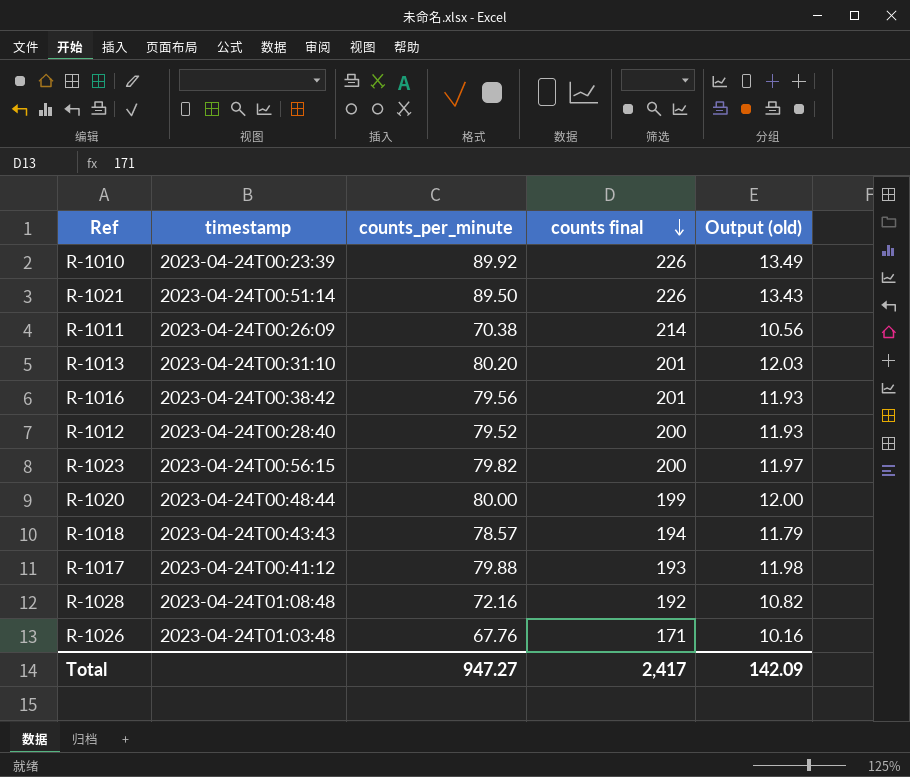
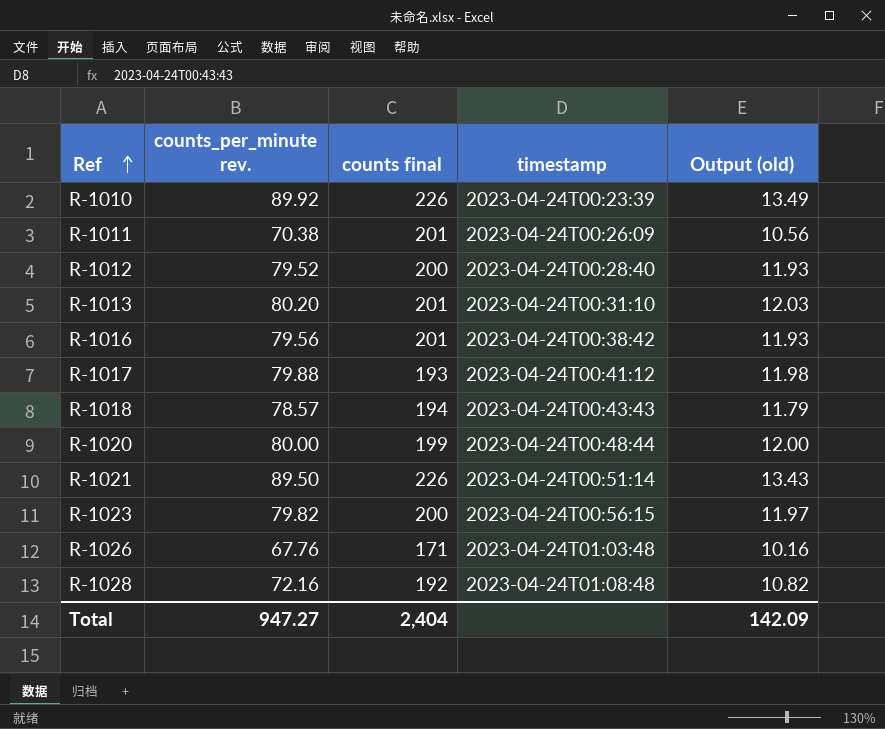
row order: counts final descending -> Ref ascending
column name: counts_per_minute -> counts_per_minute rev.
column timestamp | position: 2 -> 4
R-1011 | counts final: 214 -> 201
Total | counts final: 2,417 -> 2,404

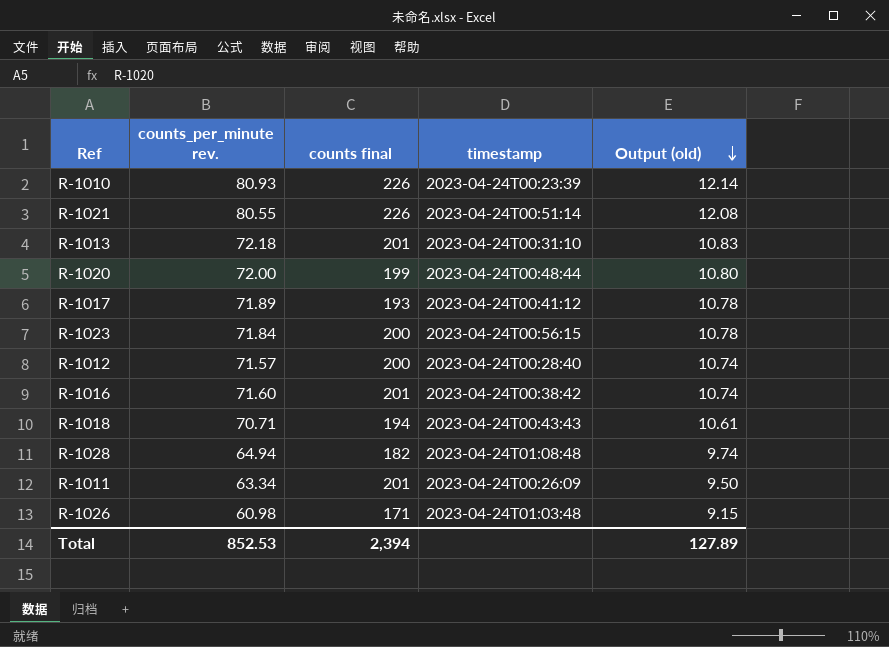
row order: Ref ascending -> Output (old) descending
R-1010 | counts_per_minute rev.: 89.92 -> 80.93
R-1010 | Output (old): 13.49 -> 12.14
R-1021 | counts_per_minute rev.: 89.50 -> 80.55
R-1021 | Output (old): 13.43 -> 12.08
R-1013 | counts_per_minute rev.: 80.20 -> 72.18
R-1013 | Output (old): 12.03 -> 10.83
R-1020 | counts_per_minute rev.: 80.00 -> 72.00
R-1020 | Output (old): 12.00 -> 10.80
R-1017 | counts_per_minute rev.: 79.88 -> 71.89
R-1017 | Output (old): 11.98 -> 10.78
R-1023 | counts_per_minute rev.: 79.82 -> 71.84
R-1023 | Output (old): 11.97 -> 10.78
R-1012 | counts_per_minute rev.: 79.52 -> 71.57
R-1012 | Output (old): 11.93 -> 10.74
R-1016 | counts_per_minute rev.: 79.56 -> 71.60
R-1016 | Output (old): 11.93 -> 10.74
R-1018 | counts_per_minute rev.: 78.57 -> 70.71
R-1018 | Output (old): 11.79 -> 10.61
R-1028 | counts_per_minute rev.: 72.16 -> 64.94
R-1028 | counts final: 192 -> 182
R-1028 | Output (old): 10.82 -> 9.74
R-1011 | counts_per_minute rev.: 70.38 -> 63.34
R-1011 | Output (old): 10.56 -> 9.50
R-1026 | counts_per_minute rev.: 67.76 -> 60.98
R-1026 | Output (old): 10.16 -> 9.15
Total | counts_per_minute rev.: 947.27 -> 852.53
Total | counts final: 2,404 -> 2,394
Total | Output (old): 142.09 -> 127.89

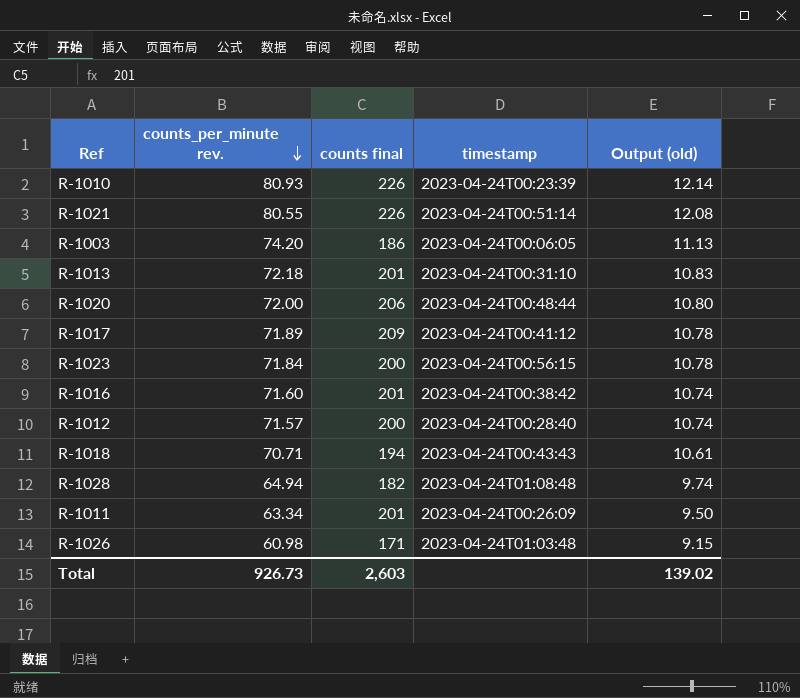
row order: Output (old) descending -> counts_per_minute rev. descending
row R-1003: none -> 74.20 | 186 | 2023-04-24T00:06:05 | 11.13
R-1020 | counts final: 199 -> 206
R-1017 | counts final: 193 -> 209
Total | counts_per_minute rev.: 852.53 -> 926.73
Total | counts final: 2,394 -> 2,603
Total | Output (old): 127.89 -> 139.02

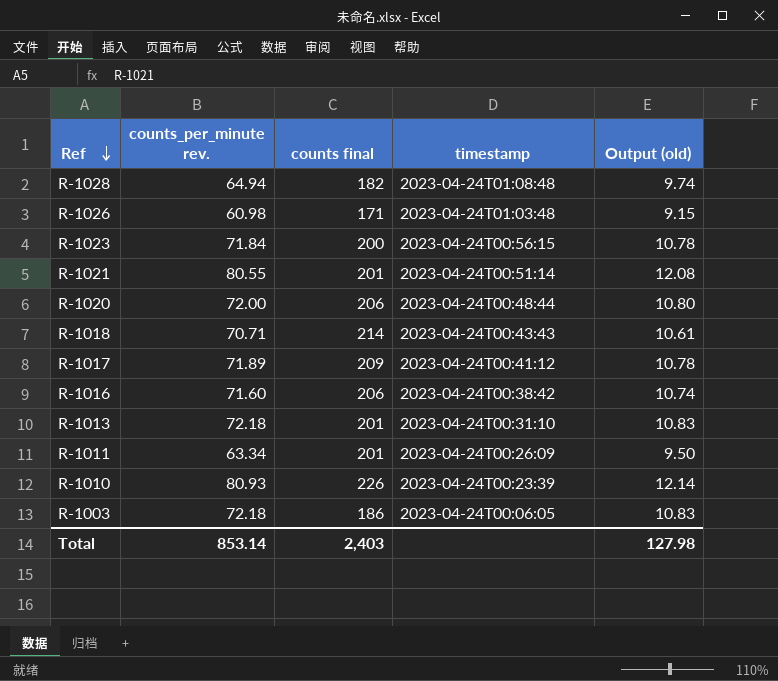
row order: counts_per_minute rev. descending -> Ref descending
row R-1012: 71.57 | 200 | 2023-04-24T00:28:40 | 10.74 -> none
R-1021 | counts final: 226 -> 201
R-1018 | counts final: 194 -> 214
R-1016 | counts final: 201 -> 206
R-1003 | counts_per_minute rev.: 74.20 -> 72.18
R-1003 | Output (old): 11.13 -> 10.83
Total | counts_per_minute rev.: 926.73 -> 853.14
Total | counts final: 2,603 -> 2,403
Total | Output (old): 139.02 -> 127.98

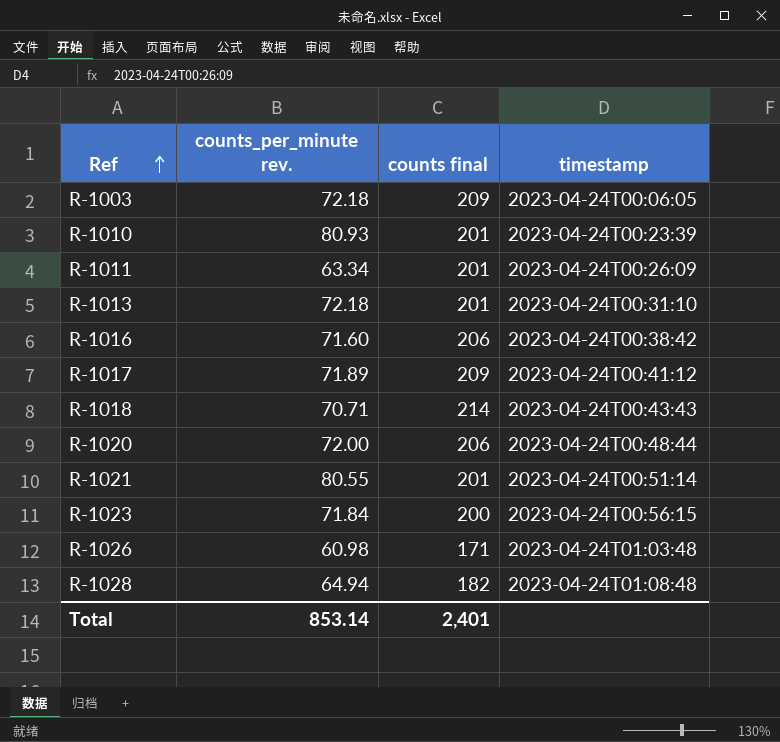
row order: Ref descending -> Ref ascending
column Output (old) | formula: [counts_per_minute rev.] * 0.15 -> none
R-1003 | counts final: 186 -> 209
R-1010 | counts final: 226 -> 201
Total | counts final: 2,403 -> 2,401

